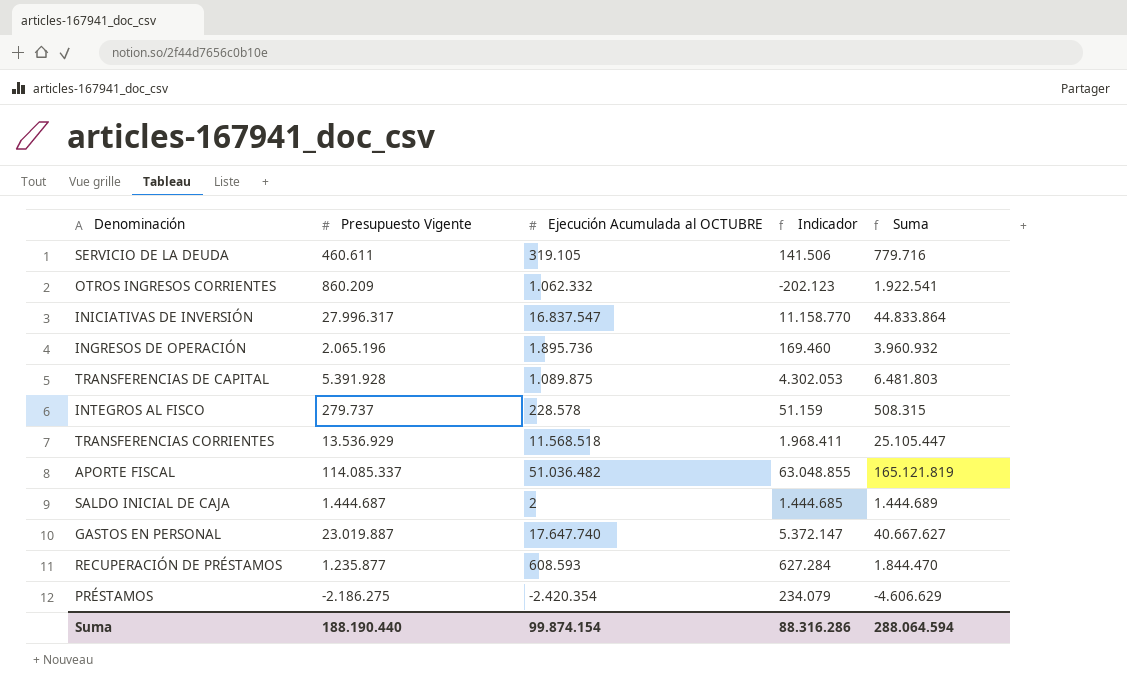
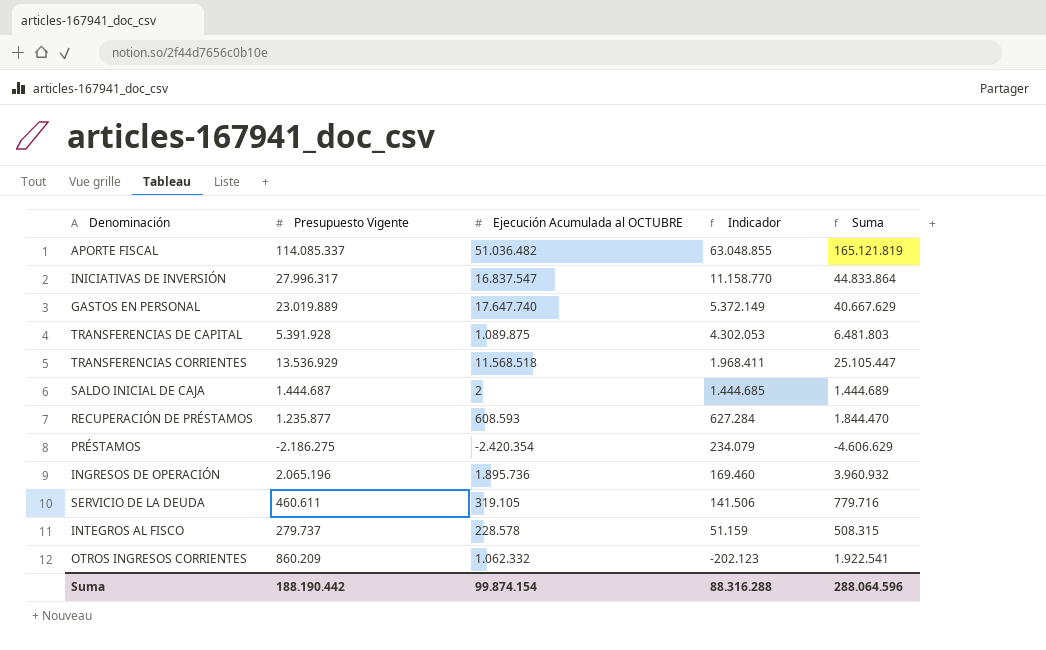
row order: none -> Indicador descending
GASTOS EN PERSONAL | Presupuesto Vigente: 23.019.887 -> 23.019.889
GASTOS EN PERSONAL | Indicador: 5.372.147 -> 5.372.149
GASTOS EN PERSONAL | Suma: 40.667.627 -> 40.667.629
Suma | Presupuesto Vigente: 188.190.440 -> 188.190.442
Suma | Indicador: 88.316.286 -> 88.316.288
Suma | Suma: 288.064.594 -> 288.064.596

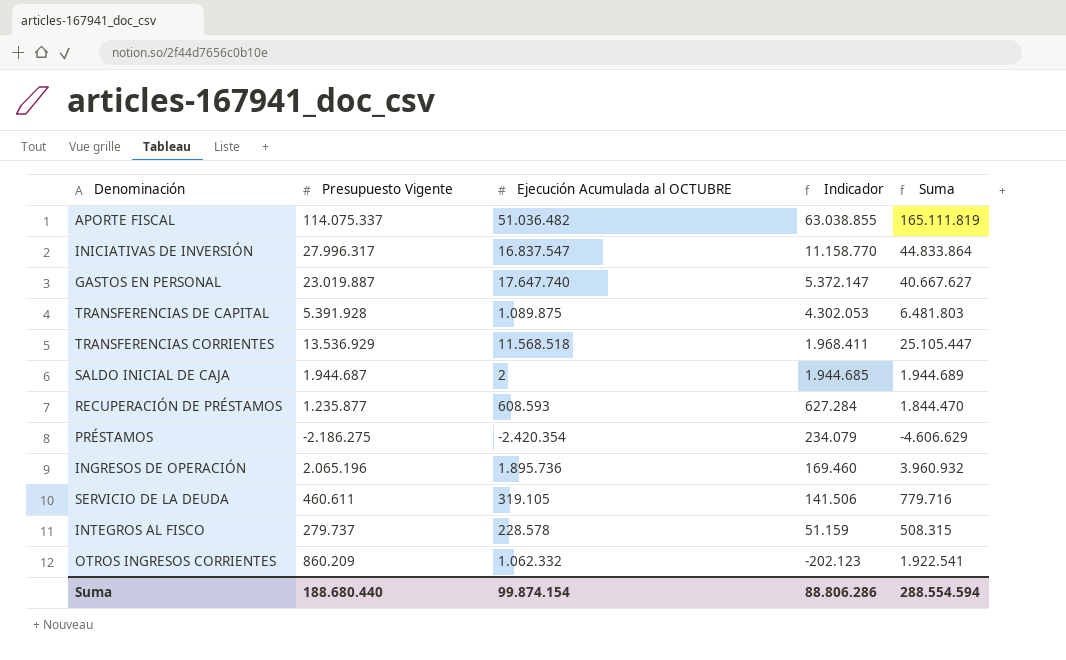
APORTE FISCAL | Presupuesto Vigente: 114.085.337 -> 114.075.337
APORTE FISCAL | Indicador: 63.048.855 -> 63.038.855
APORTE FISCAL | Suma: 165.121.819 -> 165.111.819
GASTOS EN PERSONAL | Presupuesto Vigente: 23.019.889 -> 23.019.887
GASTOS EN PERSONAL | Indicador: 5.372.149 -> 5.372.147
GASTOS EN PERSONAL | Suma: 40.667.629 -> 40.667.627
SALDO INICIAL DE CAJA | Presupuesto Vigente: 1.444.687 -> 1.944.687
SALDO INICIAL DE CAJA | Indicador: 1.444.685 -> 1.944.685
SALDO INICIAL DE CAJA | Suma: 1.444.689 -> 1.944.689
Suma | Presupuesto Vigente: 188.190.442 -> 188.680.440
Suma | Indicador: 88.316.288 -> 88.806.286
Suma | Suma: 288.064.596 -> 288.554.594

